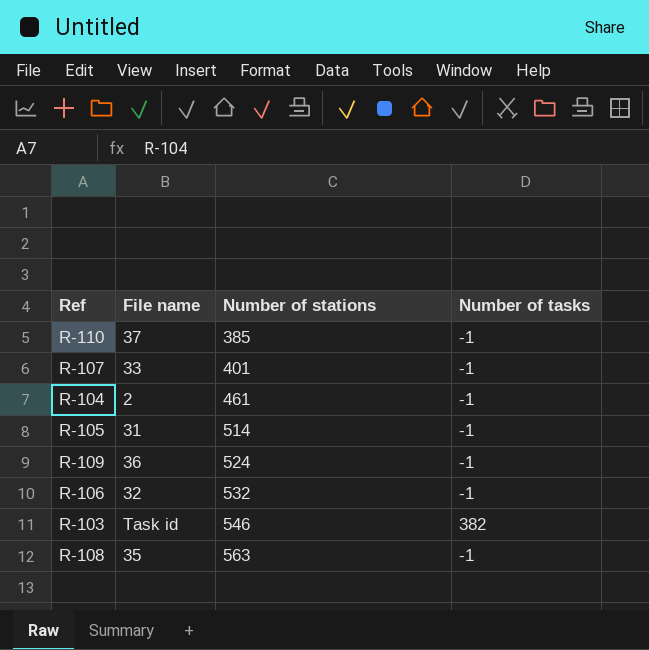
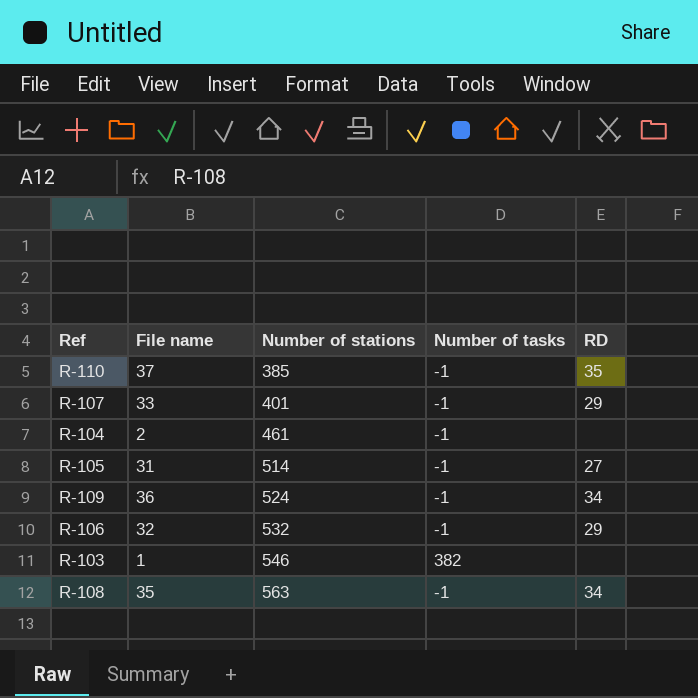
column RD | position: none -> 5
R-103 | File name: Task id -> 1

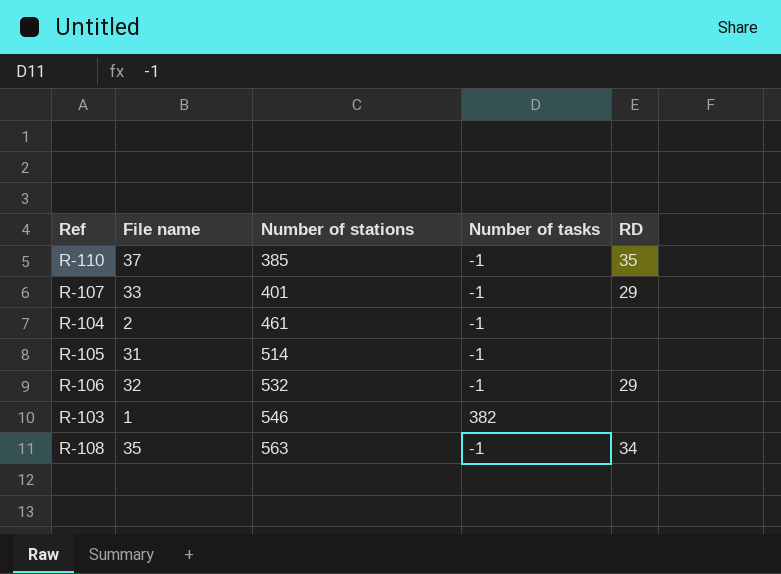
row R-109: 36 | 524 | -1 | 34 -> none
R-105 | RD: 27 -> none

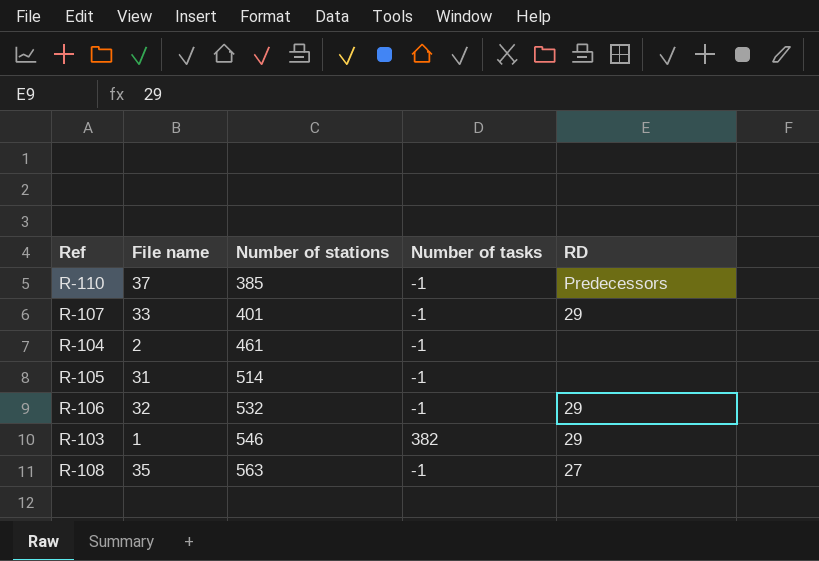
R-110 | RD: 35 -> Predecessors
R-103 | RD: none -> 29
R-108 | RD: 34 -> 27

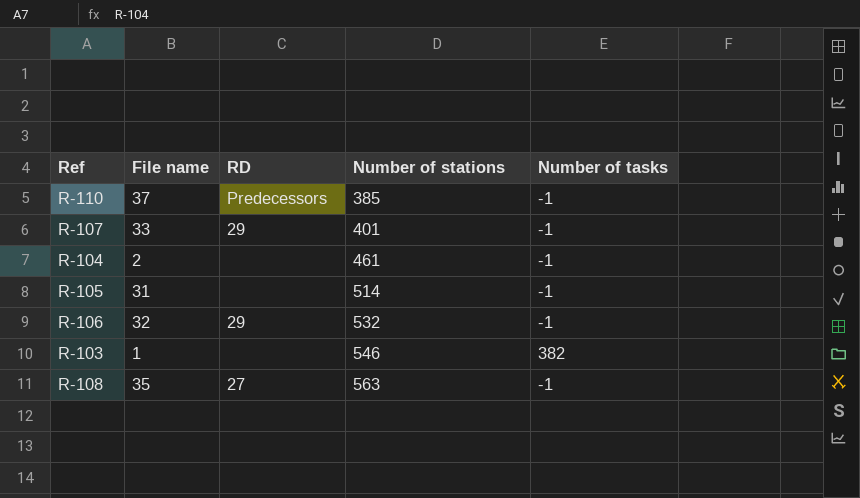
column RD | position: 5 -> 3
R-103 | RD: 29 -> none

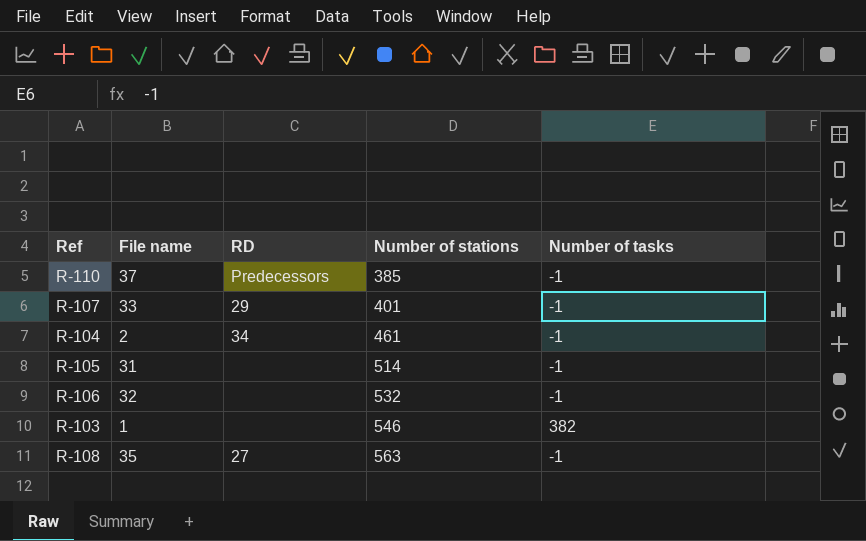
R-104 | RD: none -> 34
R-106 | RD: 29 -> none

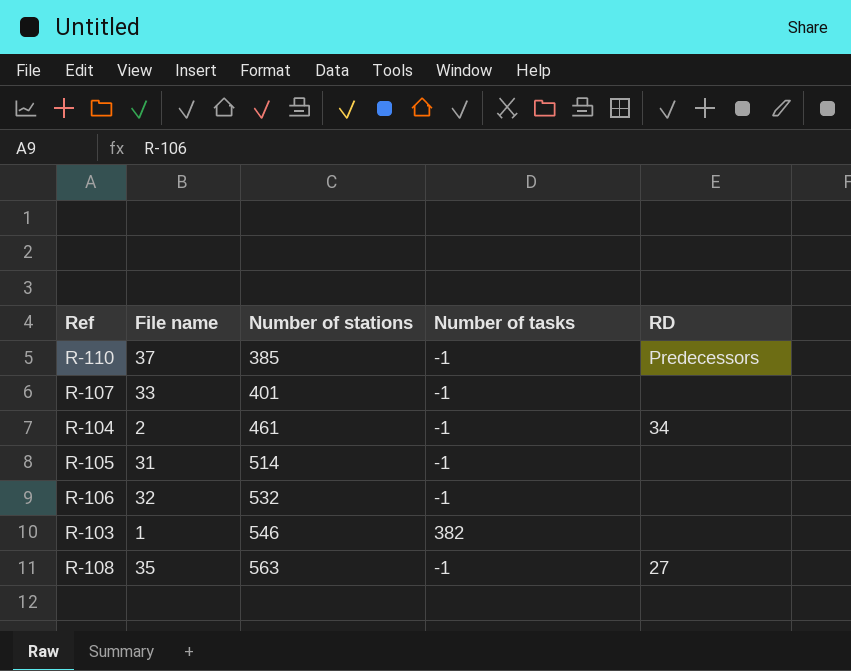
column RD | position: 3 -> 5
R-107 | RD: 29 -> none

